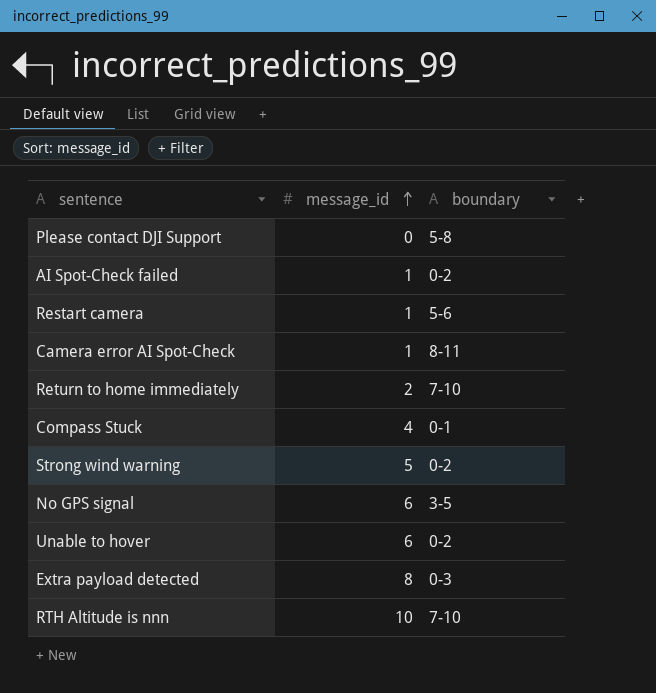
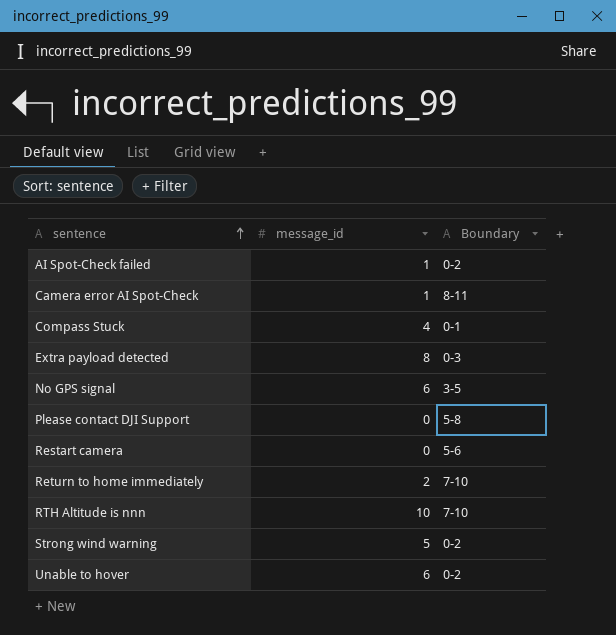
row order: message_id ascending -> sentence ascending
column name: boundary -> Boundary
Restart camera | message_id: 1 -> 0

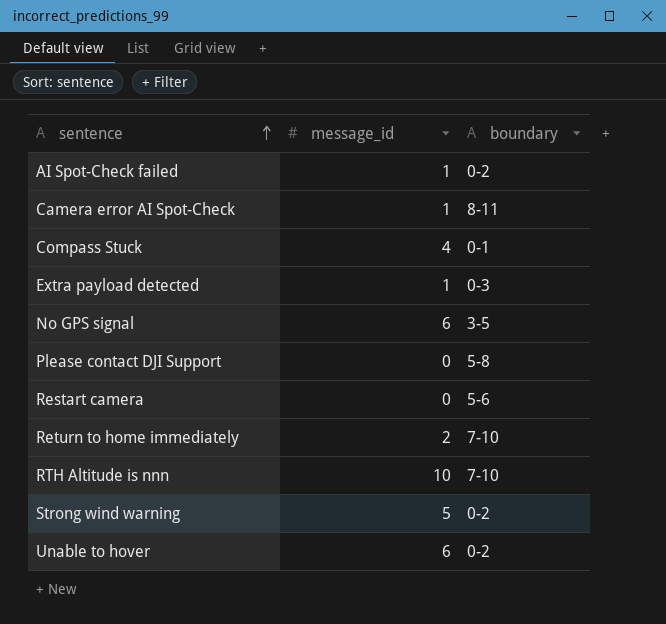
column name: Boundary -> boundary
Extra payload detected | message_id: 8 -> 1

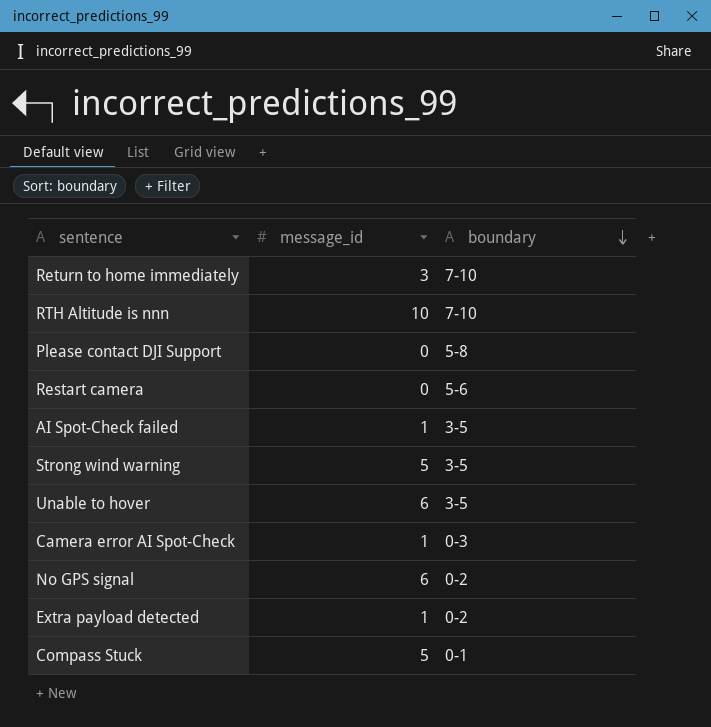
row order: sentence ascending -> boundary descending
Return to home immediately | message_id: 2 -> 3
AI Spot-Check failed | boundary: 0-2 -> 3-5
Strong wind warning | boundary: 0-2 -> 3-5
Unable to hover | boundary: 0-2 -> 3-5
Camera error AI Spot-Check | boundary: 8-11 -> 0-3
No GPS signal | boundary: 3-5 -> 0-2
Extra payload detected | boundary: 0-3 -> 0-2
Compass Stuck | message_id: 4 -> 5

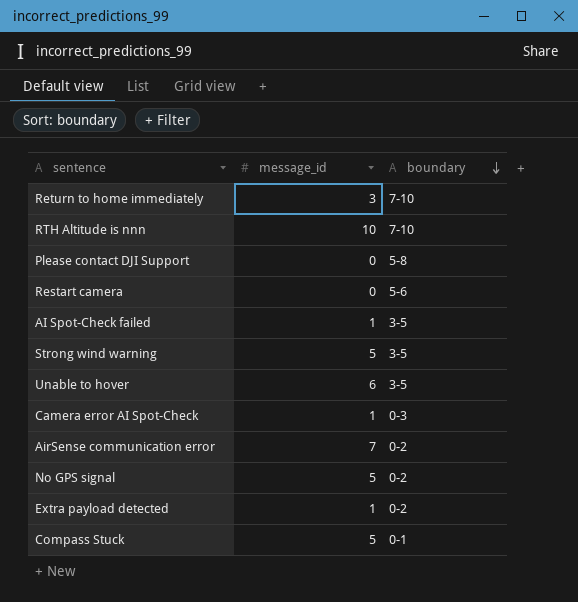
row AirSense communication error: none -> 7 | 0-2
No GPS signal | message_id: 6 -> 5

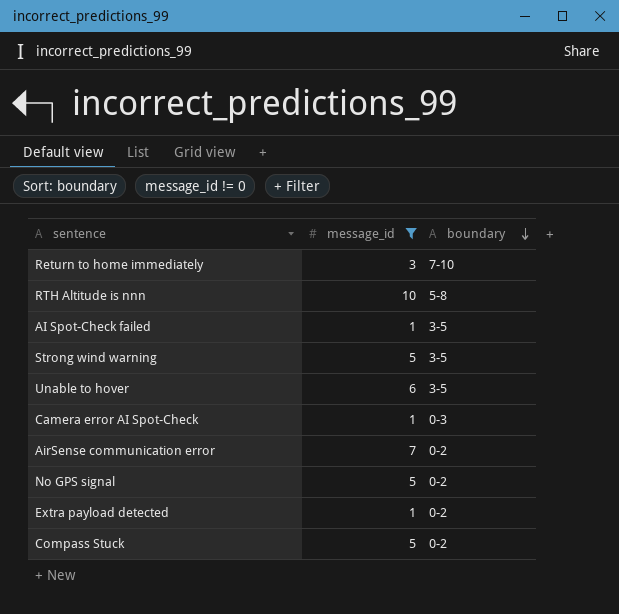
filter: none -> message_id != 0
RTH Altitude is nnn | boundary: 7-10 -> 5-8
Compass Stuck | boundary: 0-1 -> 0-2

